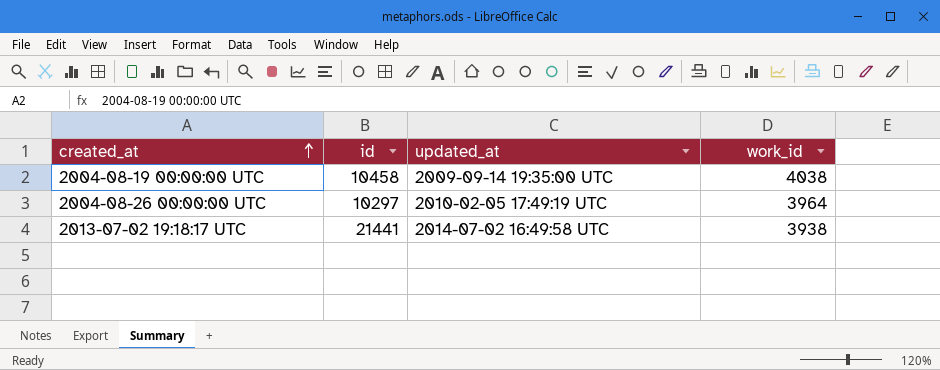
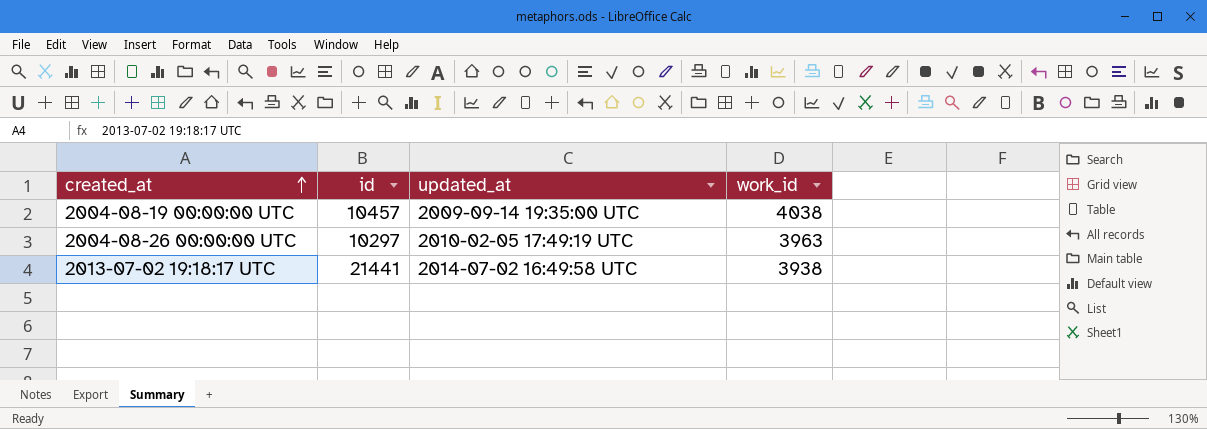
2004-08-19 00:00:00 UTC | id: 10458 -> 10457
2004-08-26 00:00:00 UTC | work_id: 3964 -> 3963

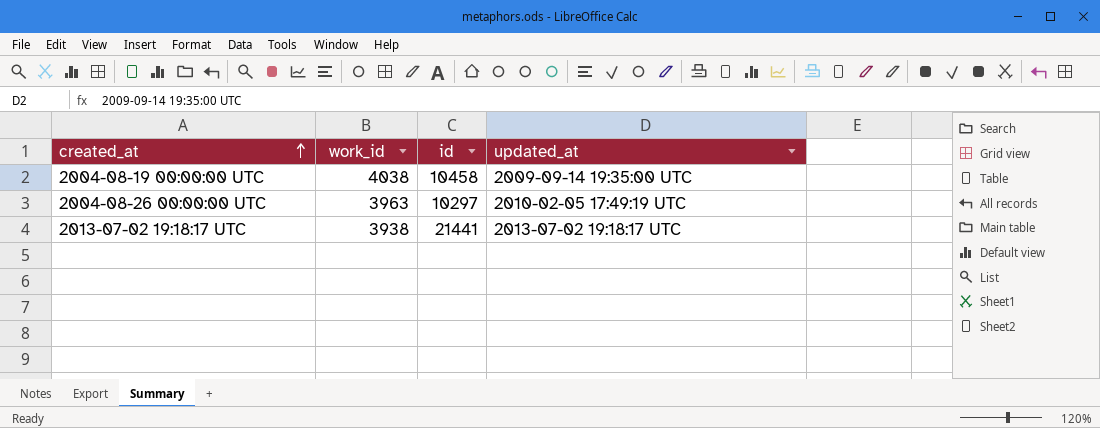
column work_id | position: 4 -> 2
2004-08-19 00:00:00 UTC | id: 10457 -> 10458
2013-07-02 19:18:17 UTC | updated_at: 2014-07-02 16:49:58 UTC -> 2013-07-02 19:18:17 UTC

